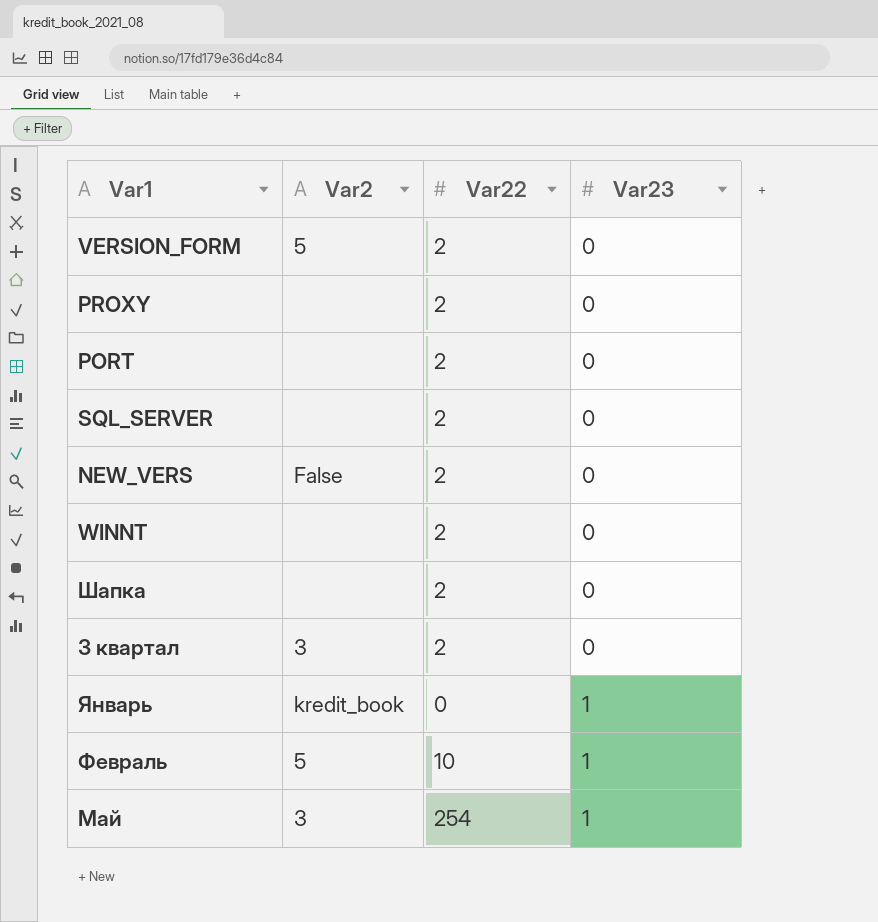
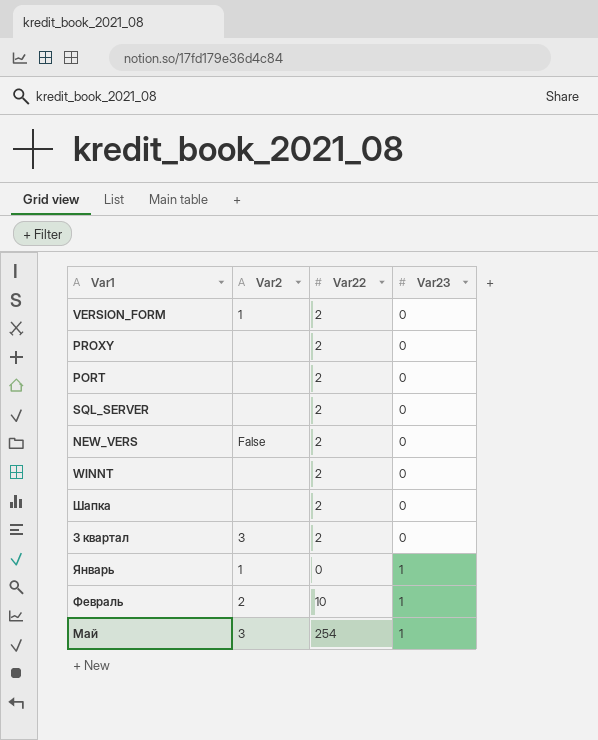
VERSION_FORM | Var2: 5 -> 1
Январь | Var2: kredit_book -> 1
Февраль | Var2: 5 -> 2

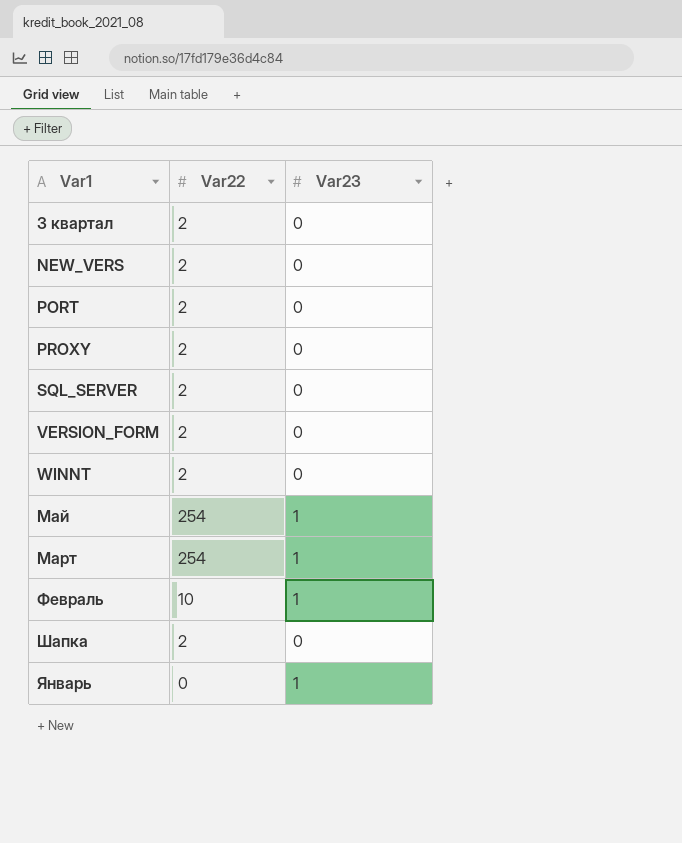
row order: Var23 ascending -> Var1 ascending
column Var2 | position: 2 -> none
row Март: none -> 254 | 1

